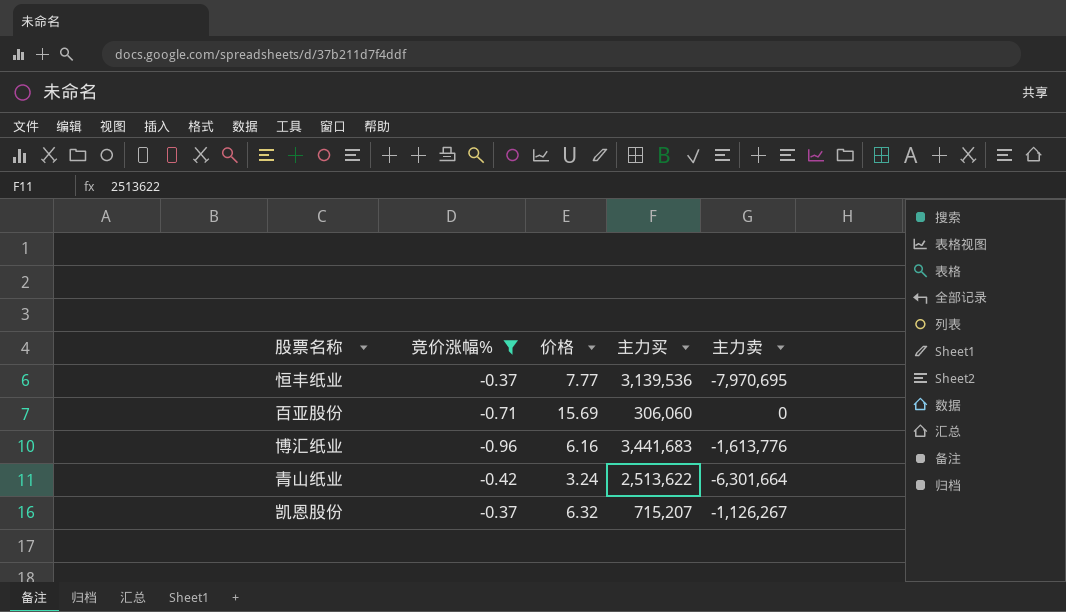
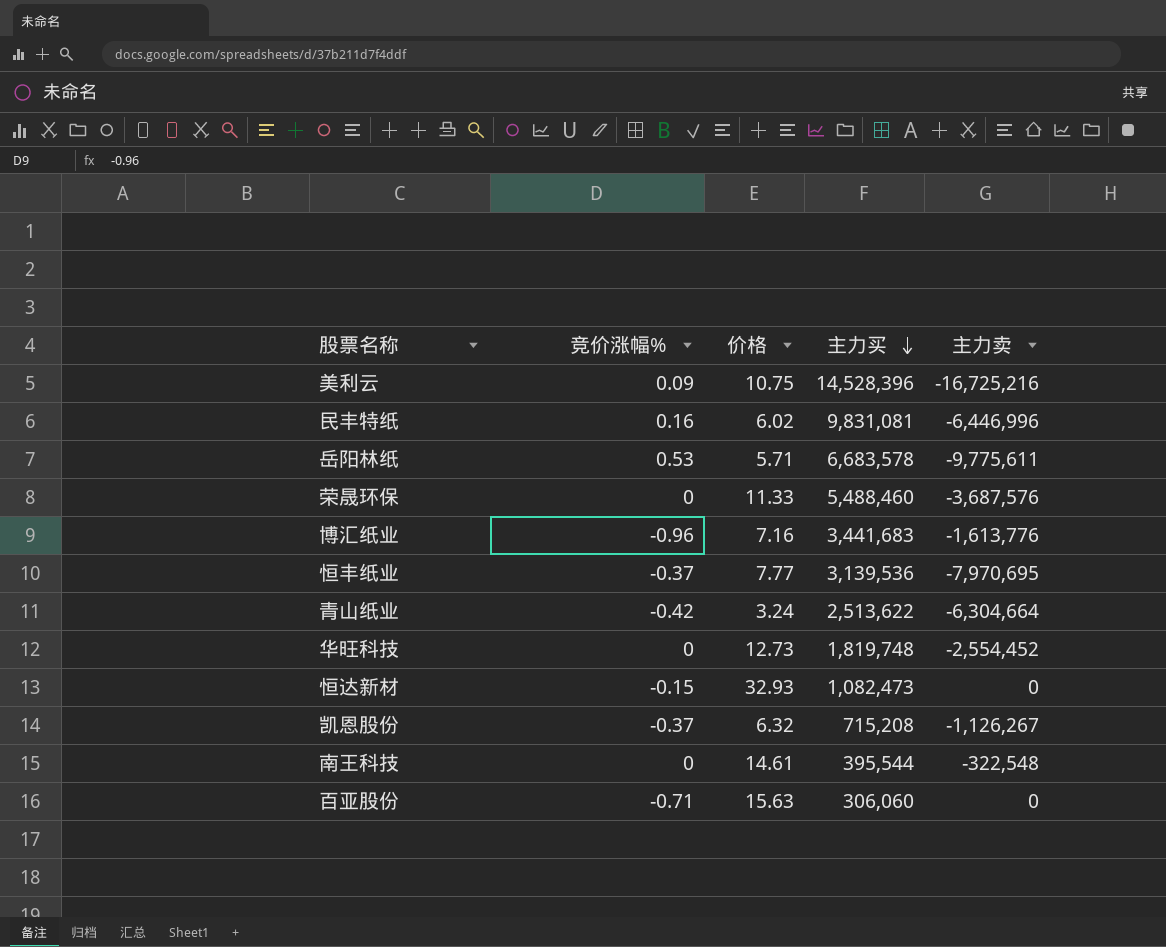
filter: 竞价涨幅% <= -0.37 -> none
row order: none -> 主力买 descending
博汇纸业 | 价格: 6.16 -> 7.16
青山纸业 | 主力卖: -6,301,664 -> -6,304,664
凯恩股份 | 主力买: 715,207 -> 715,208
百亚股份 | 价格: 15.69 -> 15.63

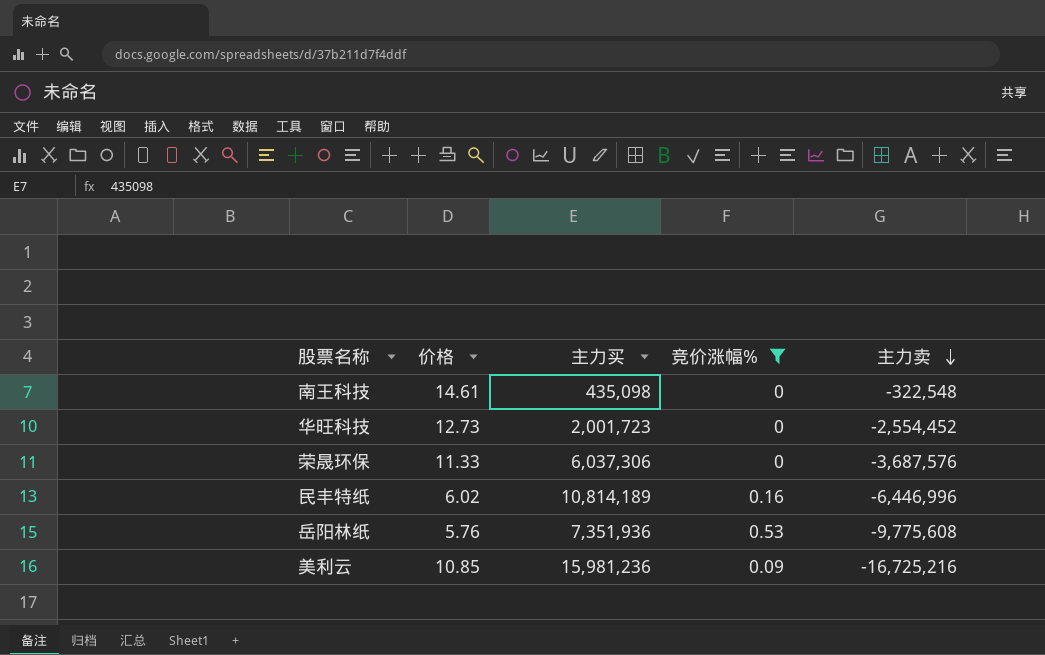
filter: none -> 竞价涨幅% >= 0
row order: 主力买 descending -> 主力卖 descending
column 竞价涨幅% | position: 2 -> 4
南王科技 | 主力买: 395,544 -> 435,098
华旺科技 | 主力买: 1,819,748 -> 2,001,723
荣晟环保 | 主力买: 5,488,460 -> 6,037,306
民丰特纸 | 主力买: 9,831,081 -> 10,814,189
岳阳林纸 | 价格: 5.71 -> 5.76
岳阳林纸 | 主力买: 6,683,578 -> 7,351,936
岳阳林纸 | 主力卖: -9,775,611 -> -9,775,608
美利云 | 价格: 10.75 -> 10.85
美利云 | 主力买: 14,528,396 -> 15,981,236

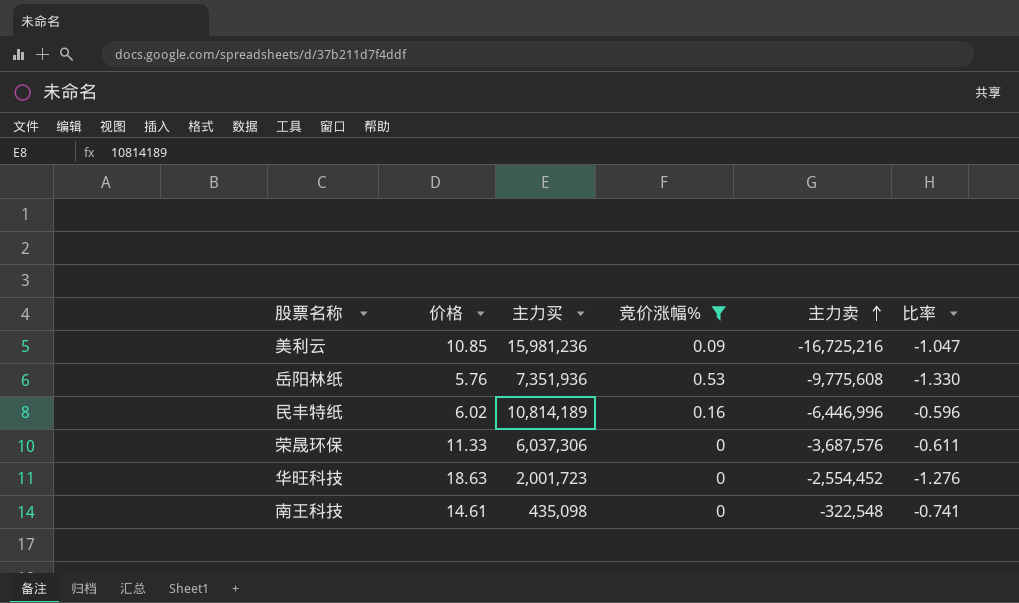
row order: 主力卖 descending -> 主力卖 ascending
column 比率 | formula: none -> [主力卖] / [主力买]
华旺科技 | 价格: 12.73 -> 18.63

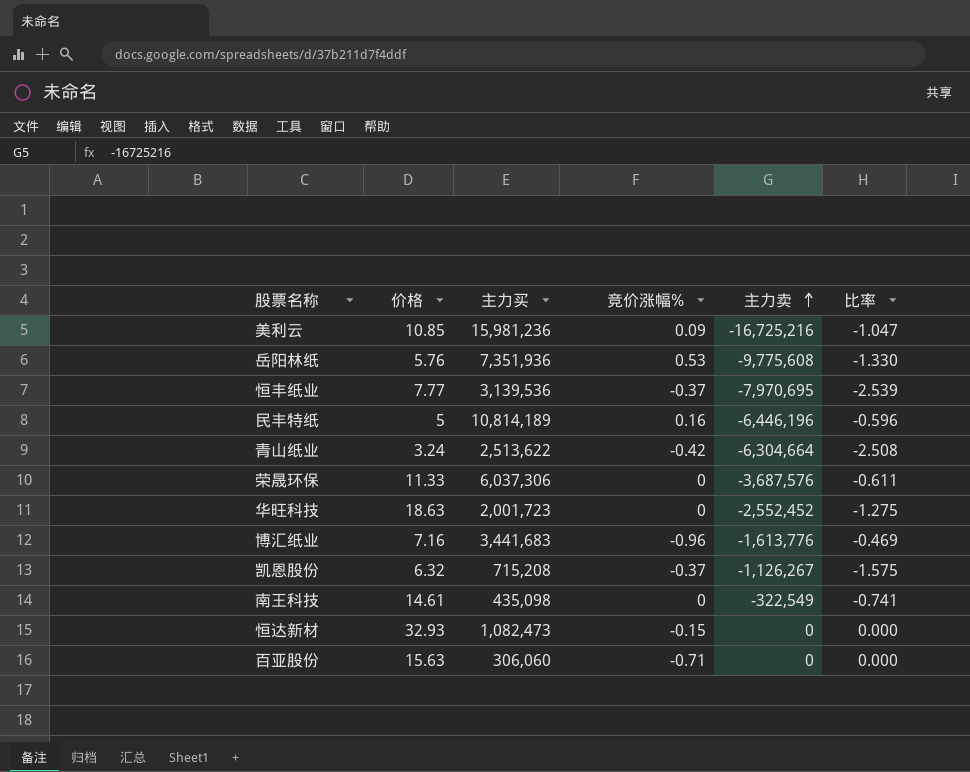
filter: 竞价涨幅% >= 0 -> none
民丰特纸 | 价格: 6.02 -> 5
民丰特纸 | 主力卖: -6,446,996 -> -6,446,196
华旺科技 | 主力卖: -2,554,452 -> -2,552,452
华旺科技 | 比率: -1.276 -> -1.275
南王科技 | 主力卖: -322,548 -> -322,549

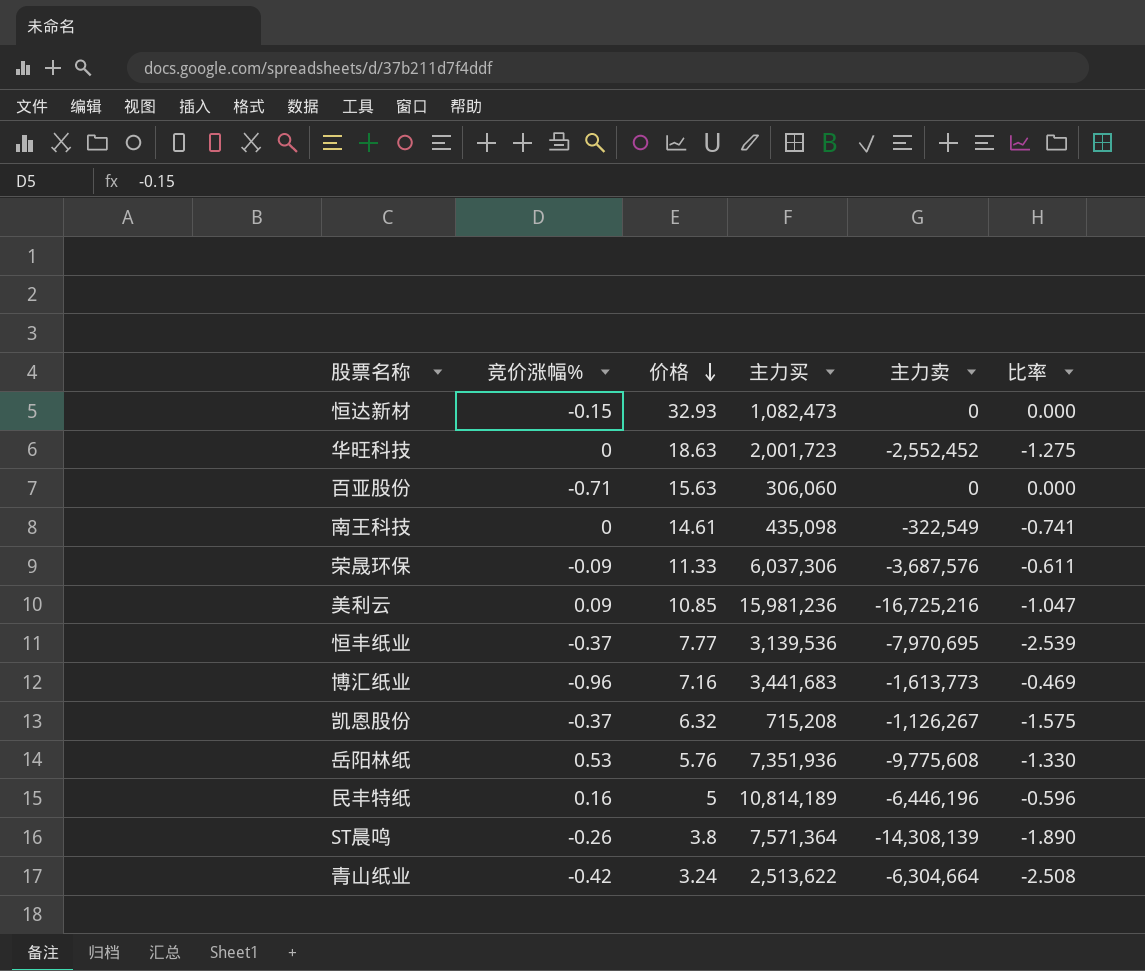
row order: 主力卖 ascending -> 价格 descending
column 竞价涨幅% | position: 4 -> 2
荣晟环保 | 竞价涨幅%: 0 -> -0.09
博汇纸业 | 主力卖: -1,613,776 -> -1,613,773
row ST晨鸣: none -> -0.26 | 3.8 | 7,571,364 | -14,308,139 | -1.890

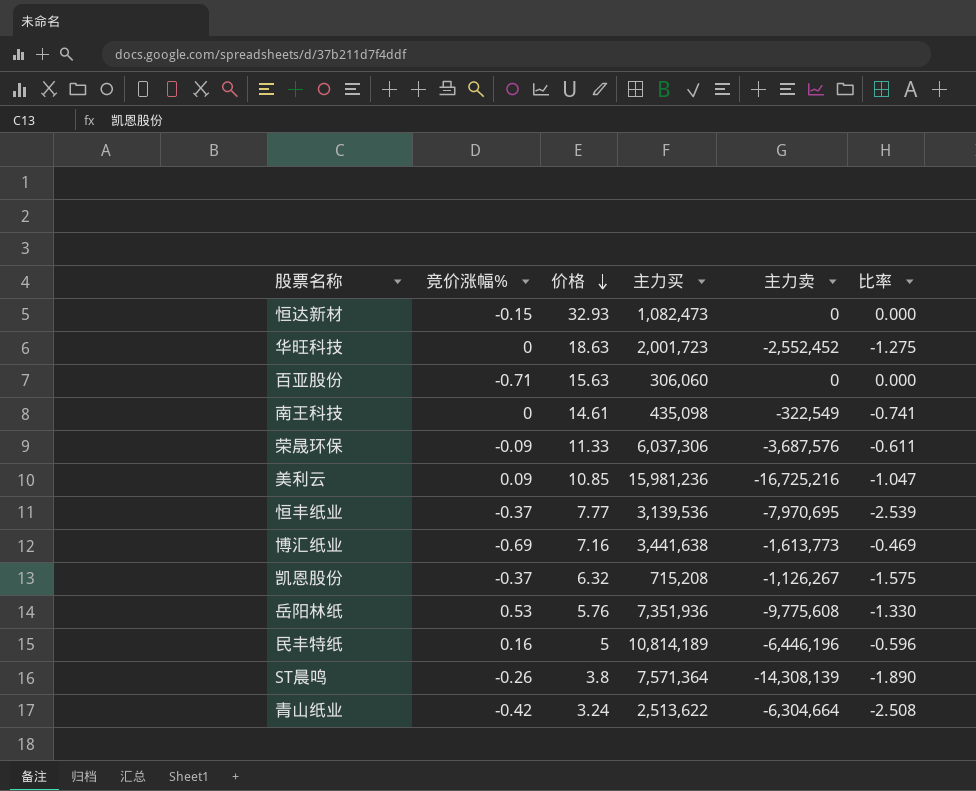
博汇纸业 | 竞价涨幅%: -0.96 -> -0.69
博汇纸业 | 主力买: 3,441,683 -> 3,441,638

